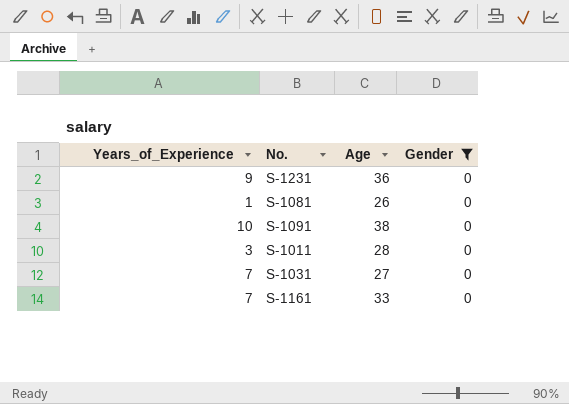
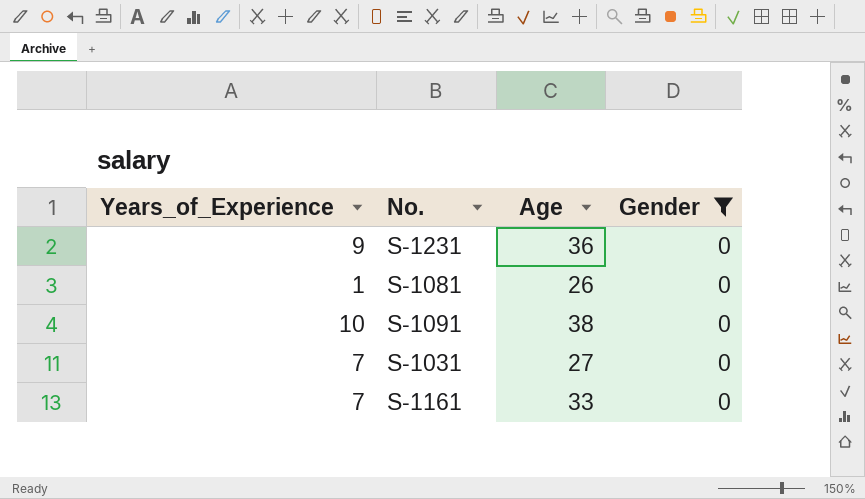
row S-1011: 3 | 28 | 0 -> none

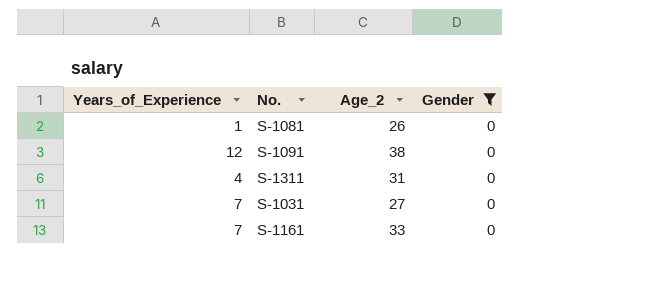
column name: Age -> Age_2
row S-1231: 9 | 36 | 0 -> none
S-1091 | Years_of_Experience: 10 -> 12
row S-1311: none -> 4 | 31 | 0

